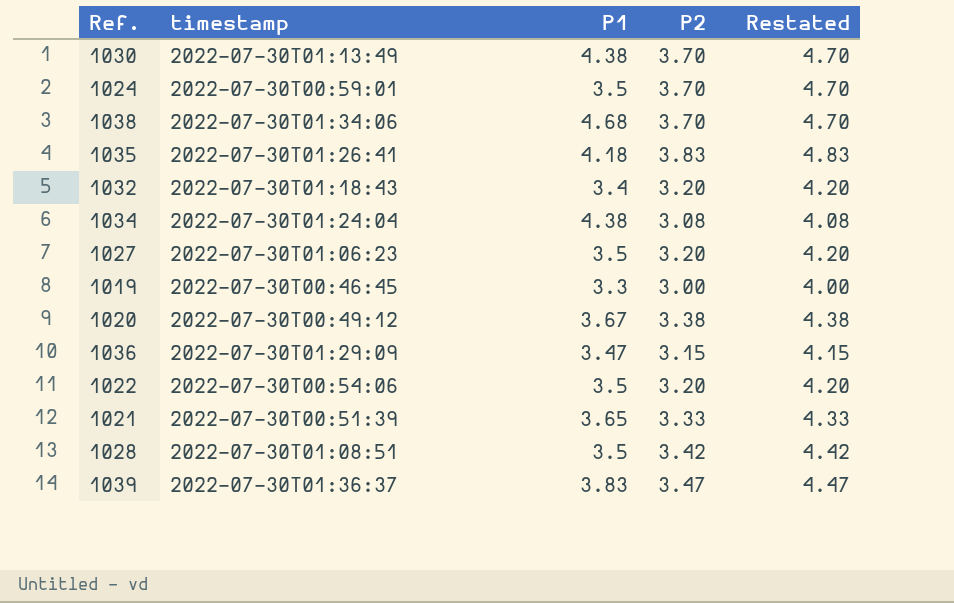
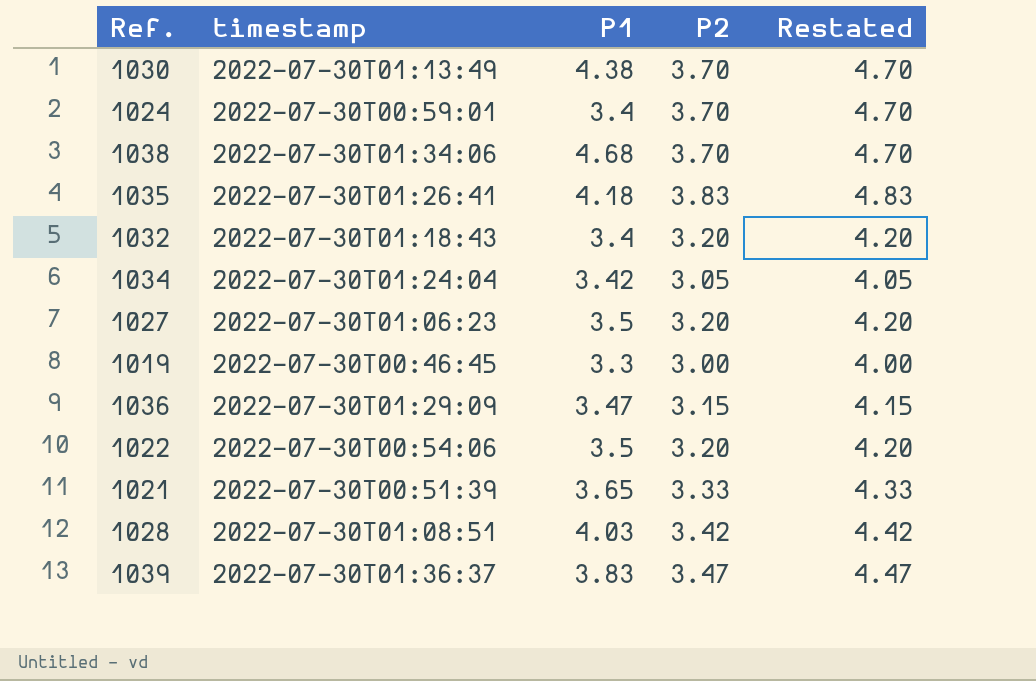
row 1020: 2022-07-30T00:49:12 | 3.67 | 3.38 | 4.38 -> none
1024 | P1: 3.5 -> 3.4
1034 | P1: 4.38 -> 3.42
1034 | P2: 3.08 -> 3.05
1034 | Restated: 4.08 -> 4.05
1028 | P1: 3.5 -> 4.03

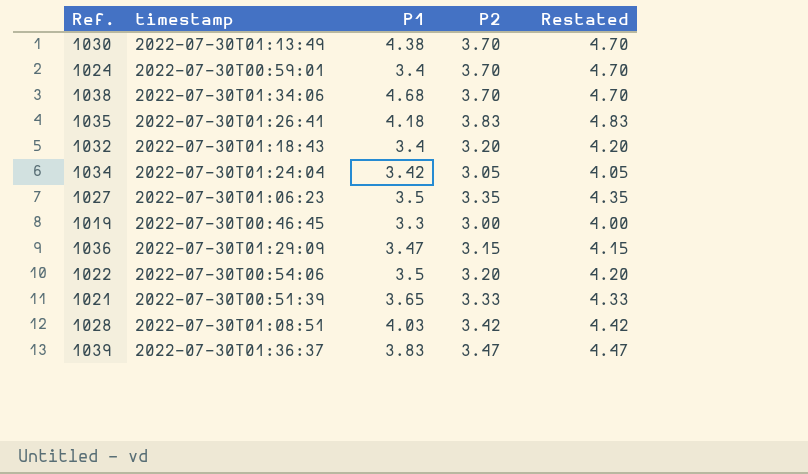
1027 | P2: 3.20 -> 3.35
1027 | Restated: 4.20 -> 4.35

